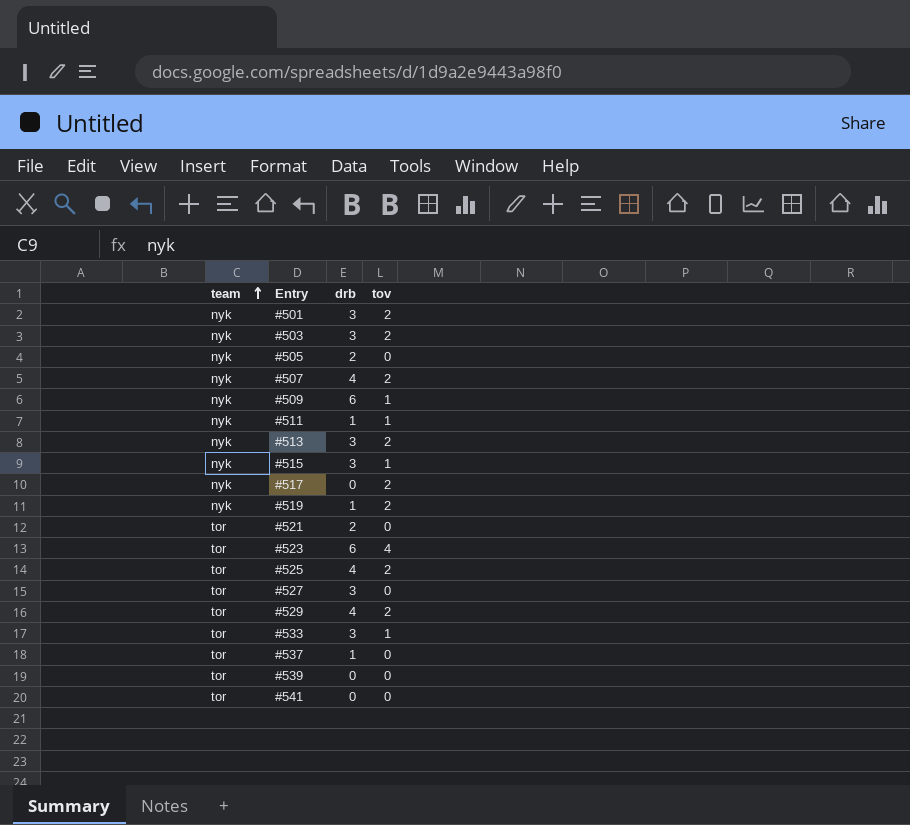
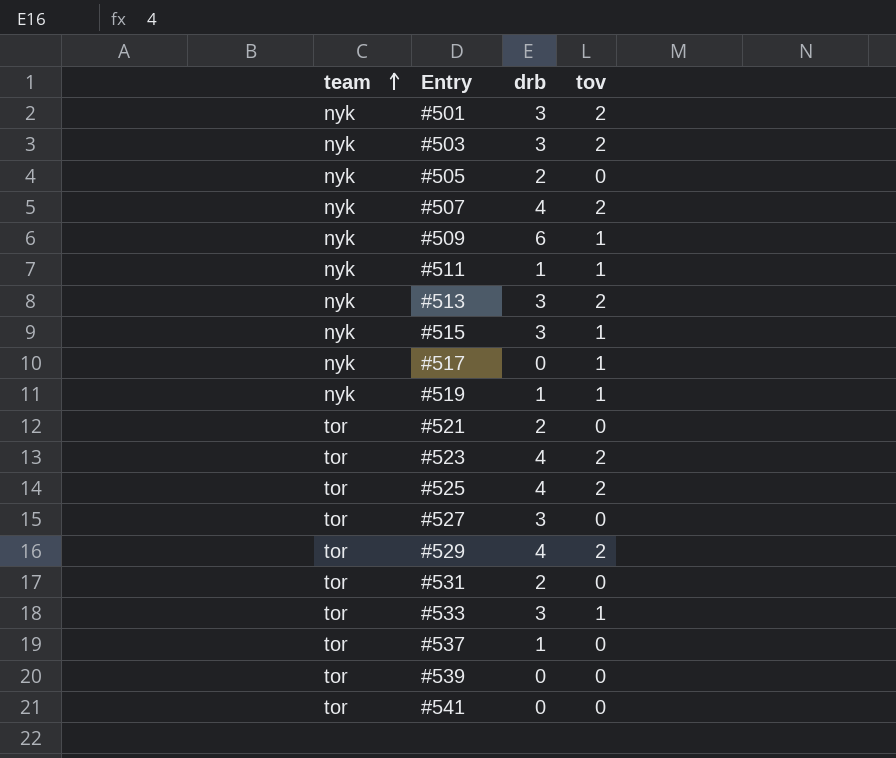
#517 | tov: 2 -> 1
#519 | tov: 2 -> 1
#523 | drb: 6 -> 4
#523 | tov: 4 -> 2
row #531: none -> tor | 2 | 0

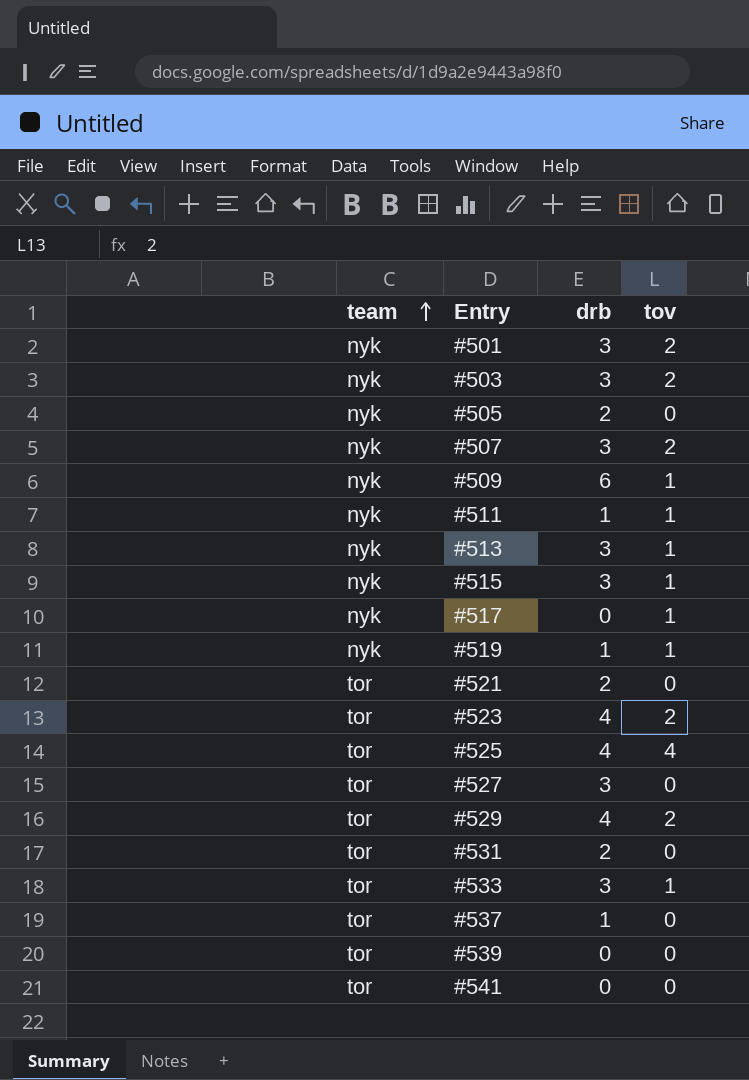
#507 | drb: 4 -> 3
#513 | tov: 2 -> 1
#525 | tov: 2 -> 4

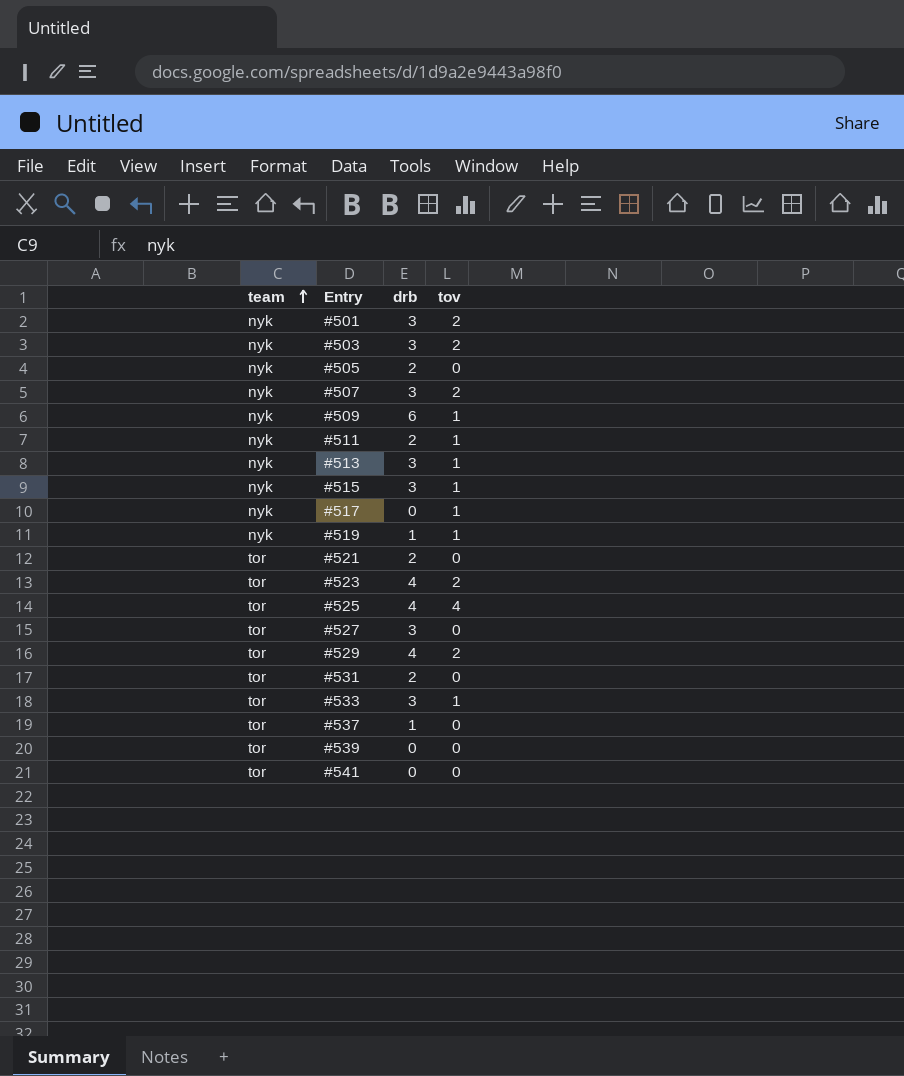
#511 | drb: 1 -> 2

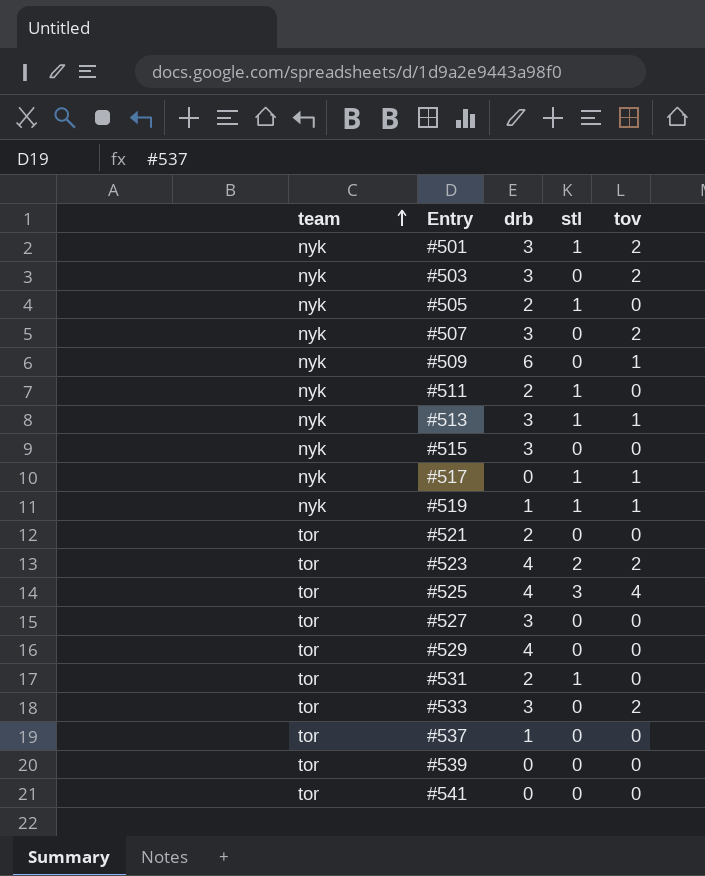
column stl | position: none -> 4
#511 | tov: 1 -> 0
#515 | tov: 1 -> 0
#529 | tov: 2 -> 0
#533 | tov: 1 -> 2

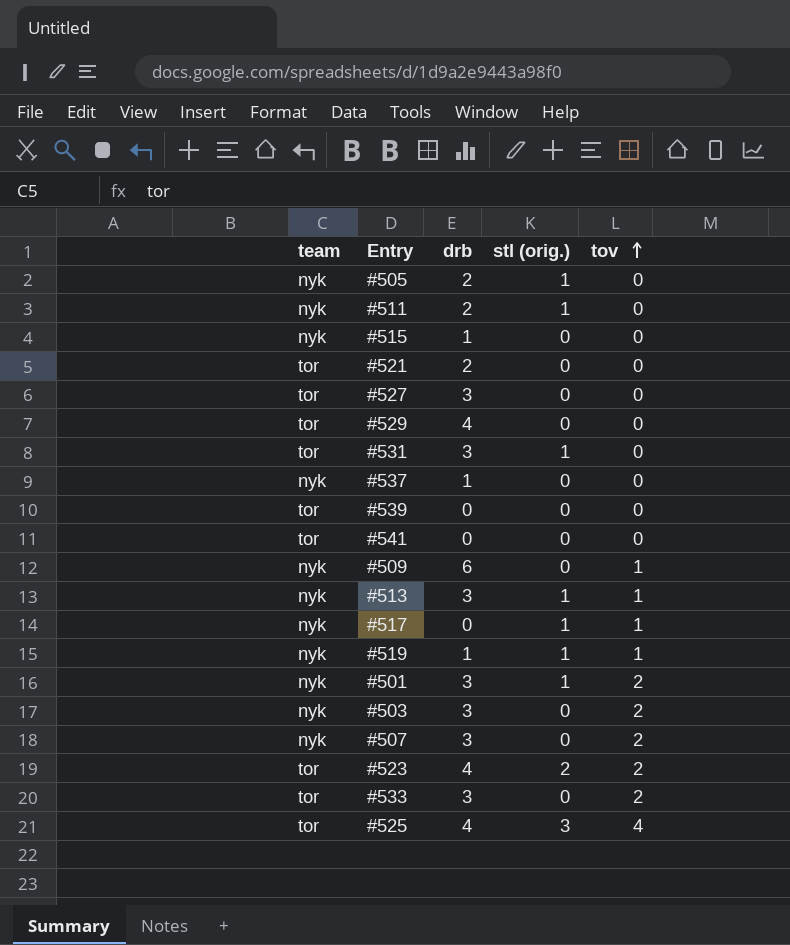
row order: team ascending -> tov ascending
column name: stl -> stl (orig.)
#515 | drb: 3 -> 1
#531 | drb: 2 -> 3
#537 | team: tor -> nyk

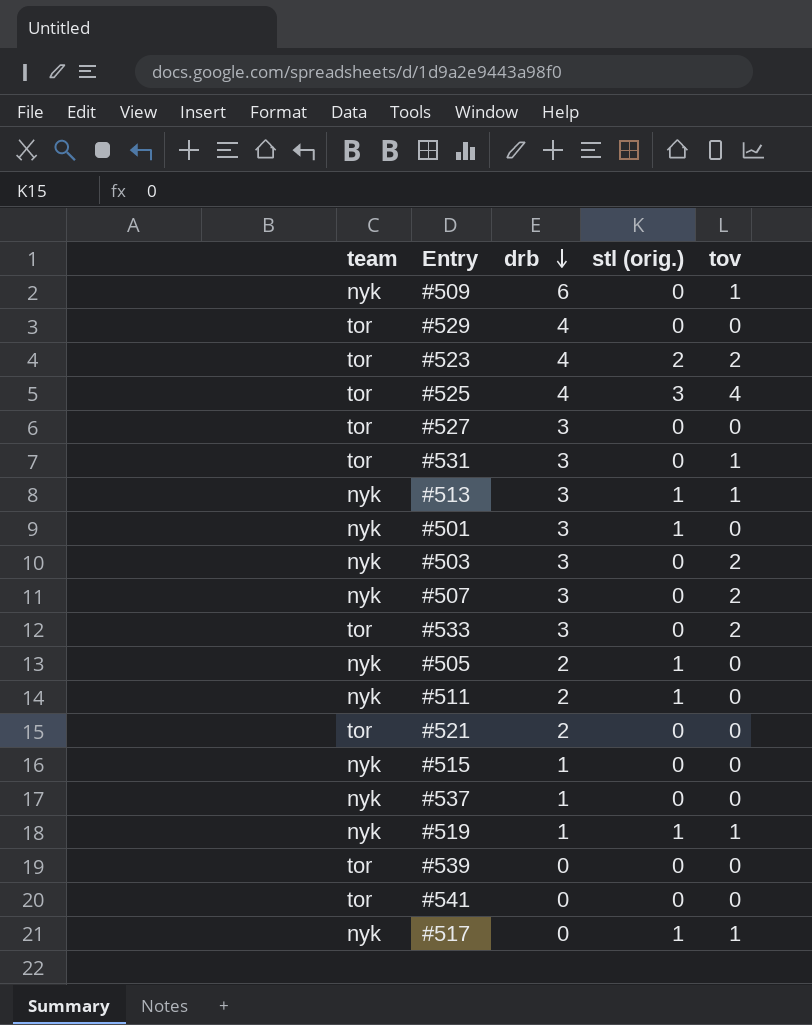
row order: tov ascending -> drb descending
#531 | stl (orig.): 1 -> 0
#531 | tov: 0 -> 1
#501 | tov: 2 -> 0

